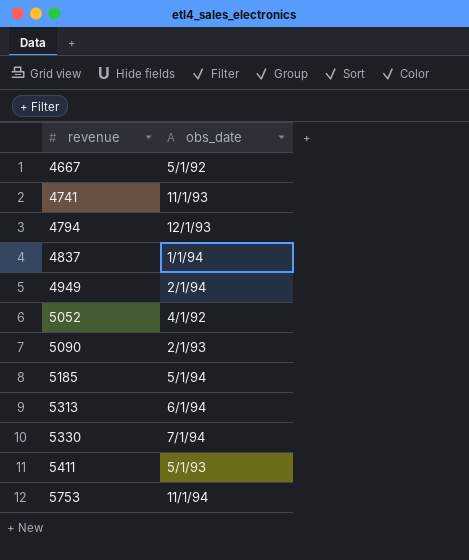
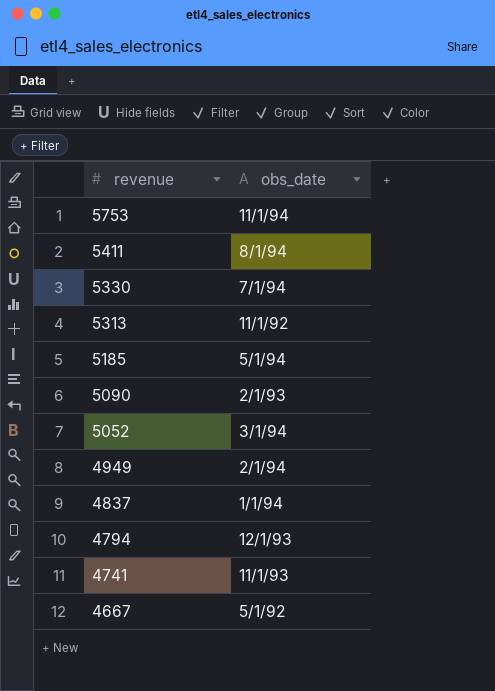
row order: revenue ascending -> revenue descending
5411 | obs_date: 5/1/93 -> 8/1/94
5313 | obs_date: 6/1/94 -> 11/1/92
5052 | obs_date: 4/1/92 -> 3/1/94

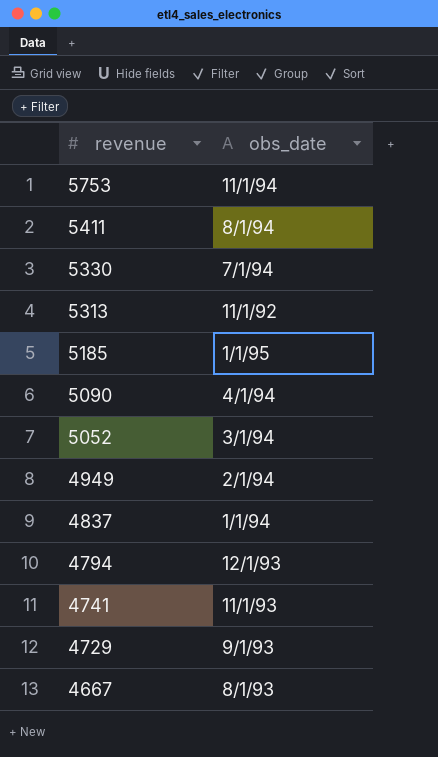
5185 | obs_date: 5/1/94 -> 1/1/95
5090 | obs_date: 2/1/93 -> 4/1/94
row 4729: none -> 9/1/93
4667 | obs_date: 5/1/92 -> 8/1/93

